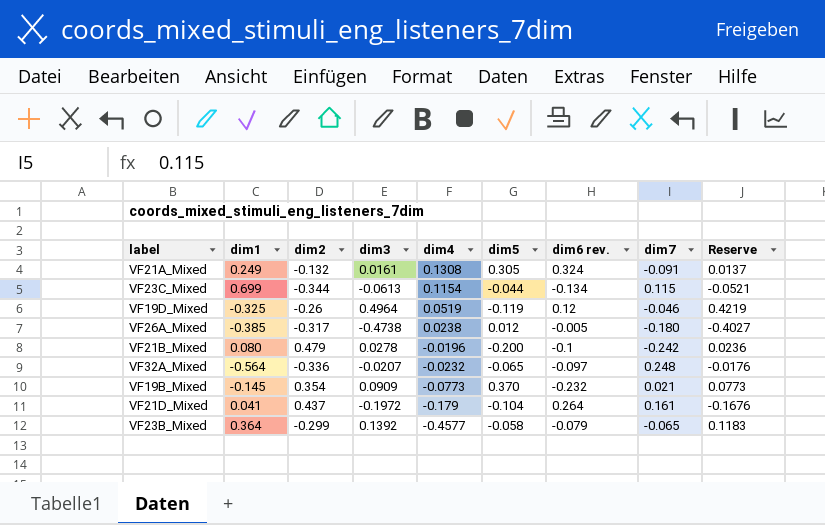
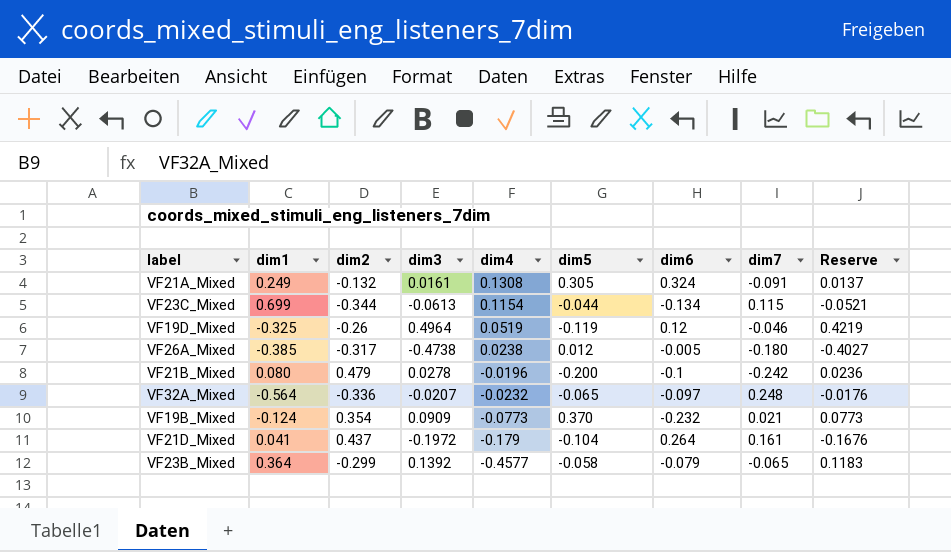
column name: dim6 rev. -> dim6
VF19B_Mixed | dim1: -0.145 -> -0.124

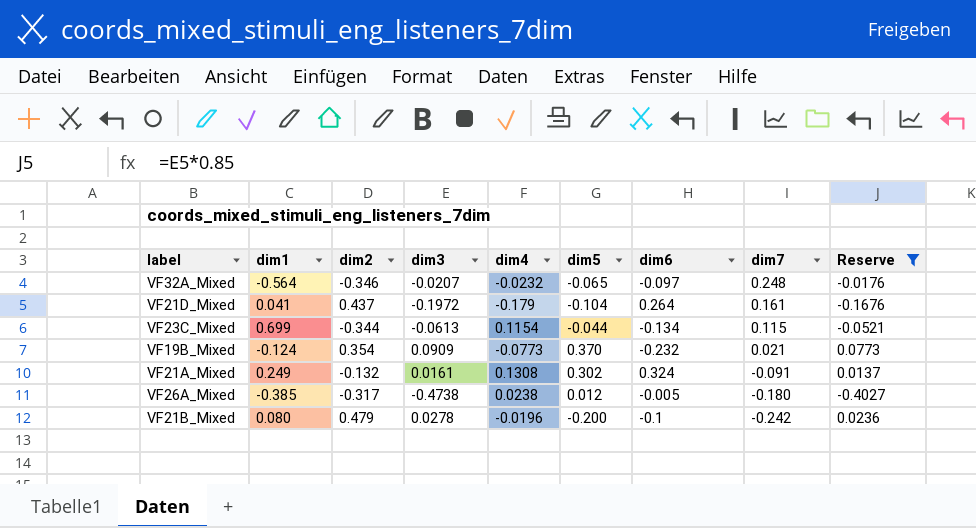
filter: none -> Reserve <= 0.0773
row order: dim4 descending -> dim7 descending
VF32A_Mixed | dim2: -0.336 -> -0.346
VF21A_Mixed | dim5: 0.305 -> 0.302

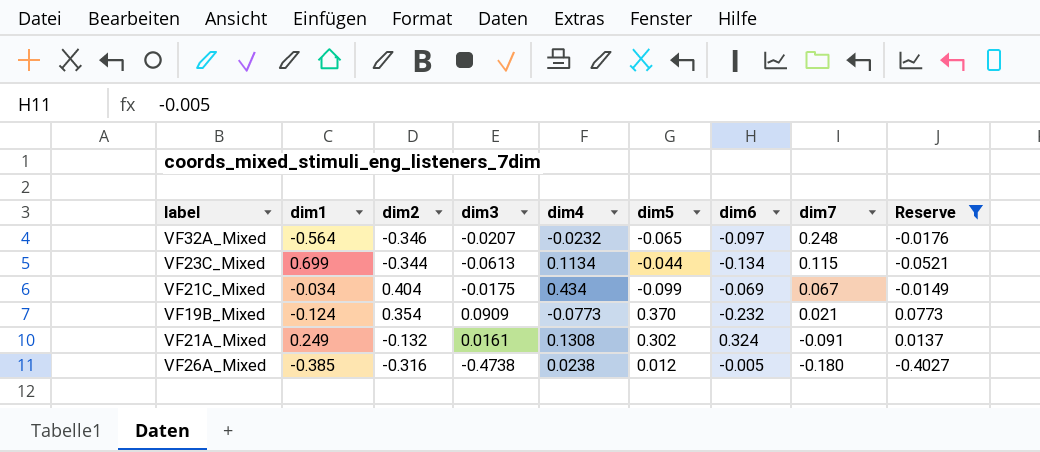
row VF21D_Mixed: 0.041 | 0.437 | -0.1972 | -0.179 | -0.104 | 0.264 | 0.161 | -0.1676 -> none
row VF21B_Mixed: 0.080 | 0.479 | 0.0278 | -0.0196 | -0.200 | -0.1 | -0.242 | 0.0236 -> none
VF23C_Mixed | dim4: 0.1154 -> 0.1134
row VF21C_Mixed: none -> -0.034 | 0.404 | -0.0175 | 0.434 | -0.099 | -0.069 | 0.067 | -0.0149
VF26A_Mixed | dim2: -0.317 -> -0.316

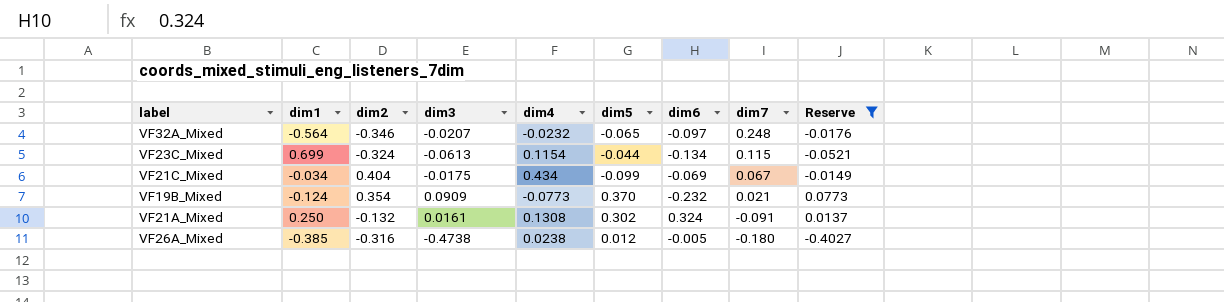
VF23C_Mixed | dim2: -0.344 -> -0.324
VF23C_Mixed | dim4: 0.1134 -> 0.1154
VF21A_Mixed | dim1: 0.249 -> 0.250

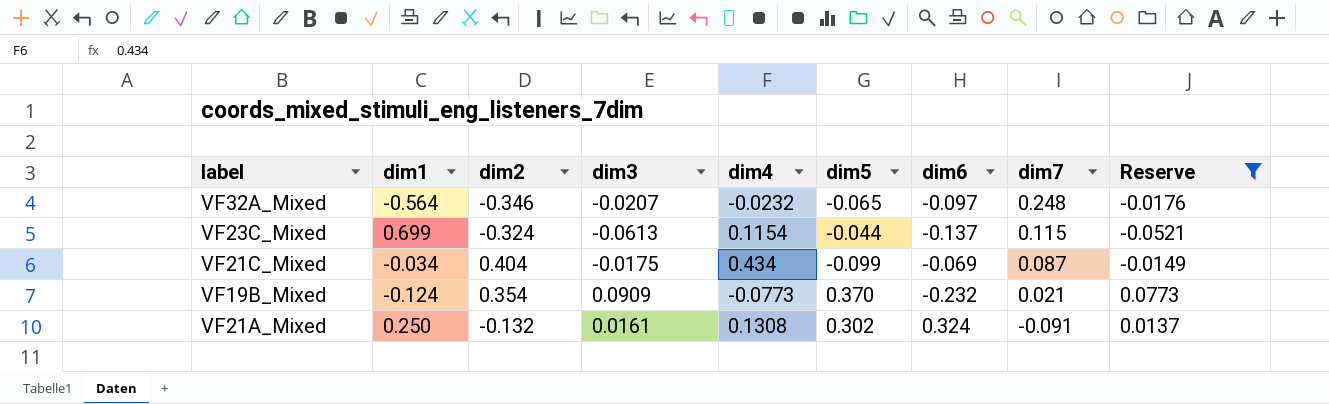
row VF26A_Mixed: -0.385 | -0.316 | -0.4738 | 0.0238 | 0.012 | -0.005 | -0.180 | -0.4027 -> none
VF23C_Mixed | dim6: -0.134 -> -0.137
VF21C_Mixed | dim7: 0.067 -> 0.087

